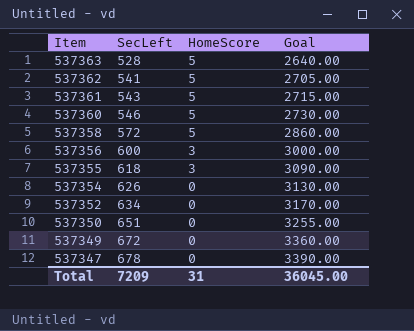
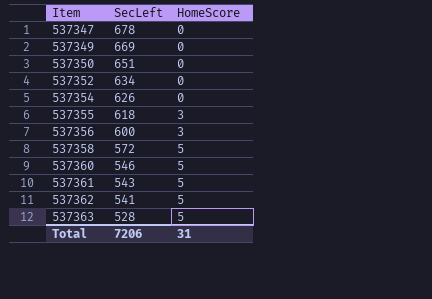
row order: Item descending -> Item ascending
column Goal | formula: [SecLeft] * 5 -> none
537349 | SecLeft: 672 -> 669
Total | SecLeft: 7209 -> 7206

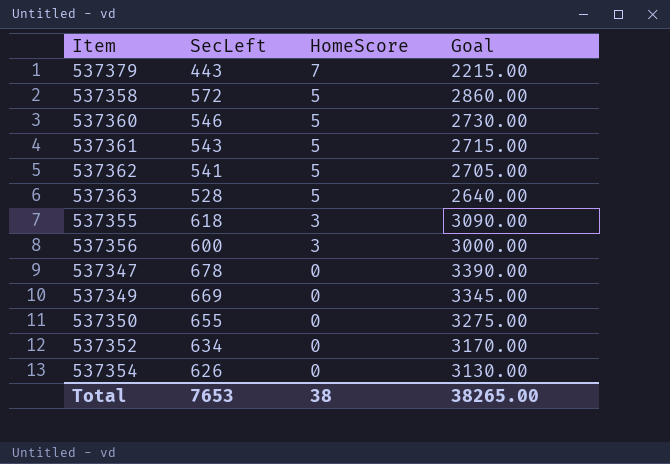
row order: Item ascending -> HomeScore descending
column Goal | formula: none -> [SecLeft] * 5
row 537379: none -> 443 | 7 | 2215.00
537350 | SecLeft: 651 -> 655
Total | SecLeft: 7206 -> 7653
Total | HomeScore: 31 -> 38

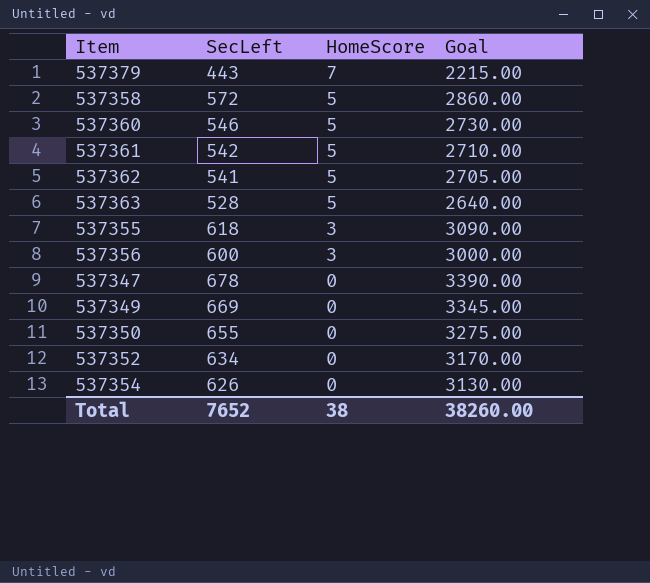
537361 | SecLeft: 543 -> 542
537361 | Goal: 2715.00 -> 2710.00
Total | SecLeft: 7653 -> 7652
Total | Goal: 38265.00 -> 38260.00

